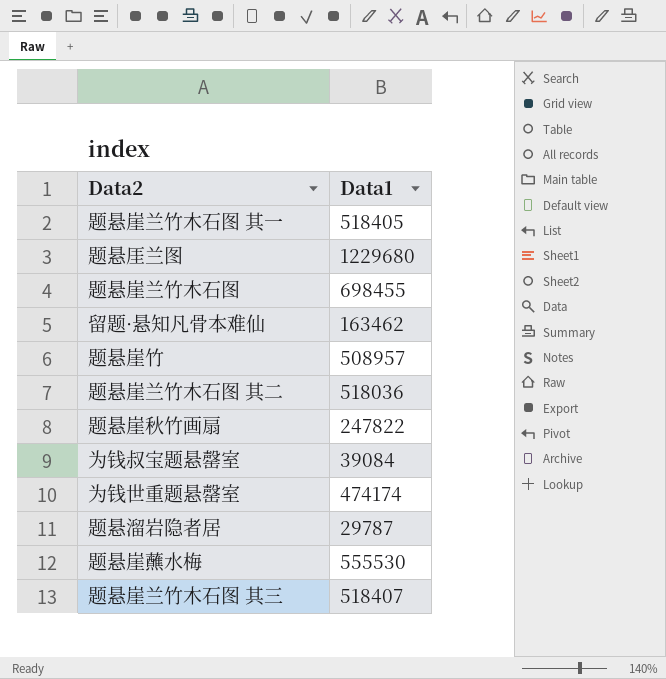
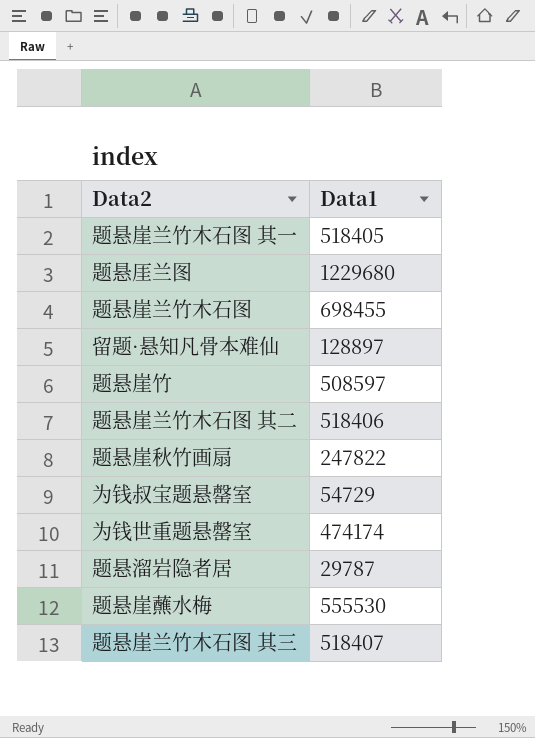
留题·悬知凡骨本难仙 | Data1: 163462 -> 128897
题悬崖竹 | Data1: 508957 -> 508597
题悬崖兰竹木石图 其二 | Data1: 518036 -> 518406
为钱叔宝题悬罄室 | Data1: 39084 -> 54729

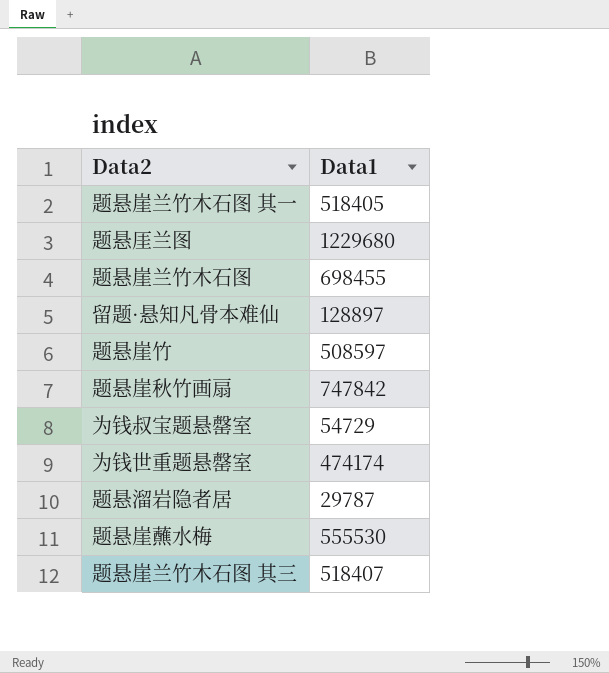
row 题悬崖兰竹木石图 其二: 518406 -> none
题悬崖秋竹画扇 | Data1: 247822 -> 747842

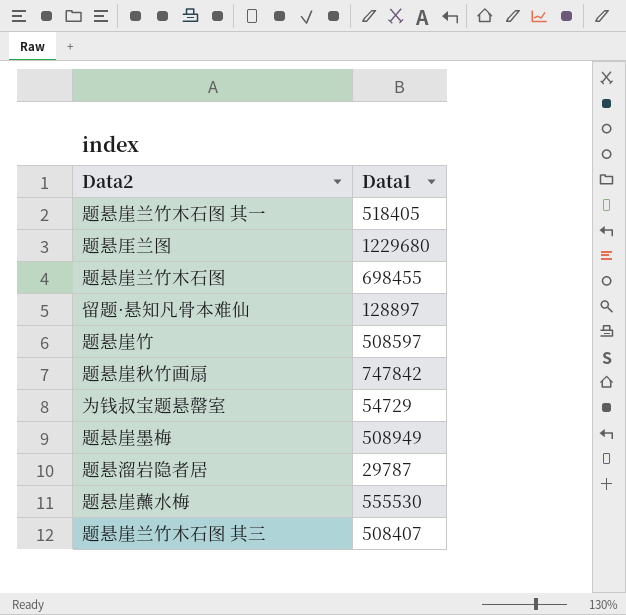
row 为钱世重题悬罄室: 474174 -> none
row 题悬崖墨梅: none -> 508949
题悬崖兰竹木石图 其三 | Data1: 518407 -> 508407

